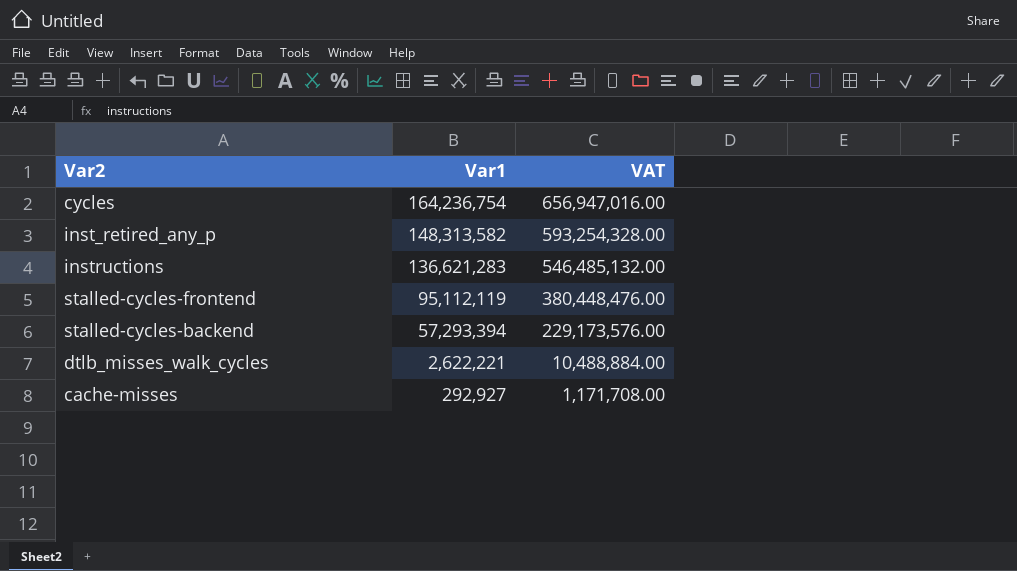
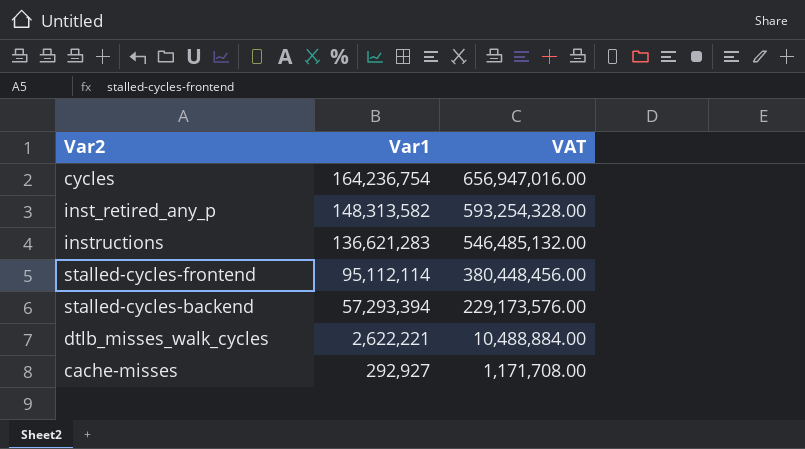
stalled-cycles-frontend | Var1: 95,112,119 -> 95,112,114
stalled-cycles-frontend | VAT: 380,448,476.00 -> 380,448,456.00

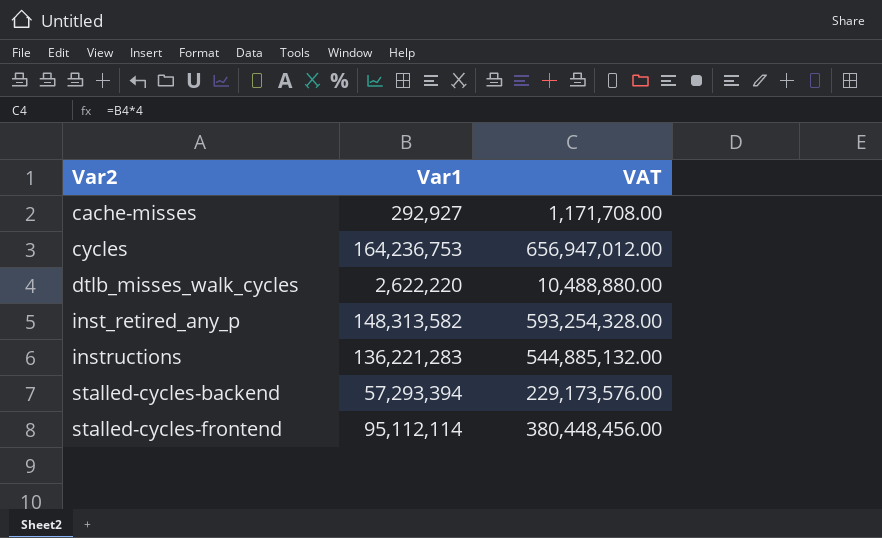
row order: Var1 descending -> Var2 ascending
cycles | Var1: 164,236,754 -> 164,236,753
cycles | VAT: 656,947,016.00 -> 656,947,012.00
dtlb_misses_walk_cycles | Var1: 2,622,221 -> 2,622,220
dtlb_misses_walk_cycles | VAT: 10,488,884.00 -> 10,488,880.00
instructions | Var1: 136,621,283 -> 136,221,283
instructions | VAT: 546,485,132.00 -> 544,885,132.00

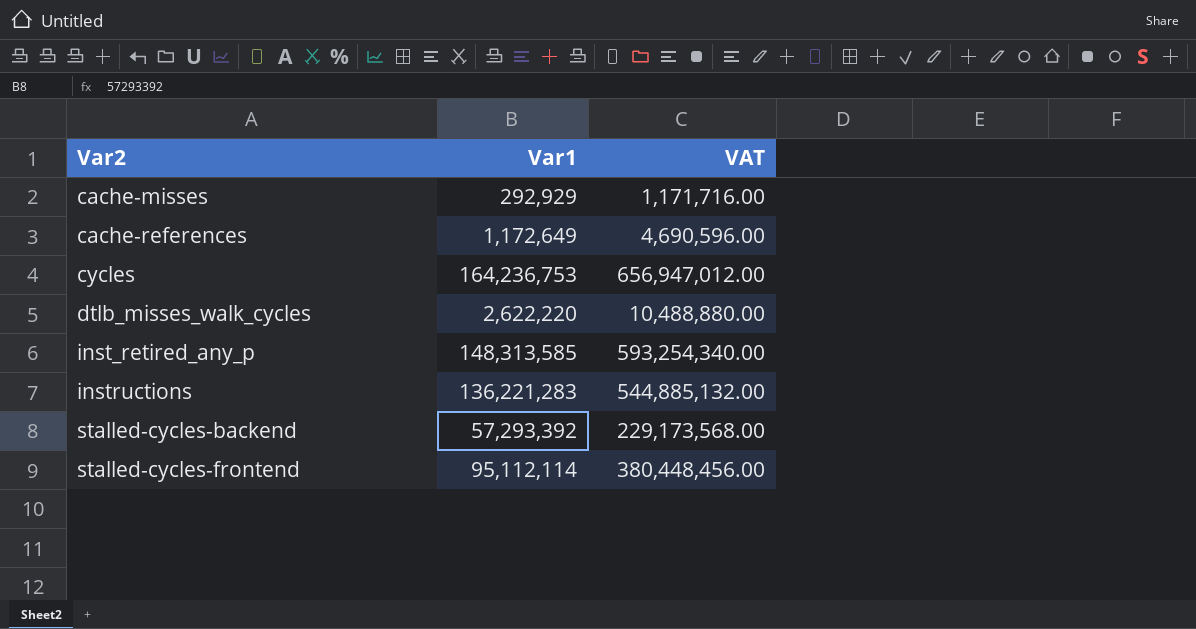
cache-misses | Var1: 292,927 -> 292,929
cache-misses | VAT: 1,171,708.00 -> 1,171,716.00
row cache-references: none -> 1,172,649 | 4,690,596.00
inst_retired_any_p | Var1: 148,313,582 -> 148,313,585
inst_retired_any_p | VAT: 593,254,328.00 -> 593,254,340.00
stalled-cycles-backend | Var1: 57,293,394 -> 57,293,392
stalled-cycles-backend | VAT: 229,173,576.00 -> 229,173,568.00

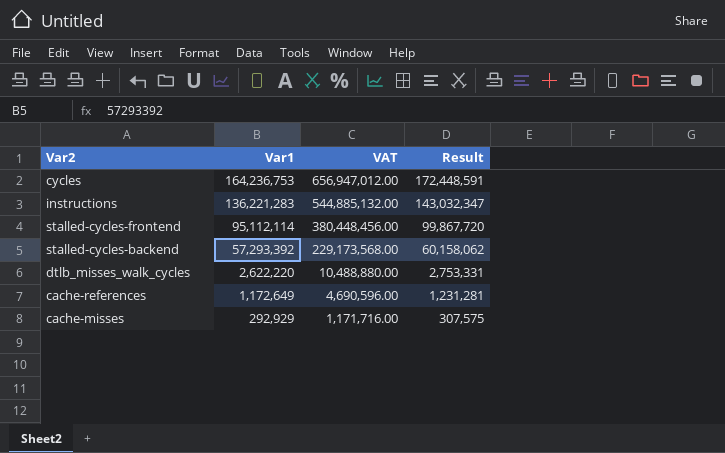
row order: Var2 ascending -> Var1 descending
column Result | formula: none -> [Var1] * 1.05
row inst_retired_any_p: 148,313,585 | 593,254,340.00 -> none

